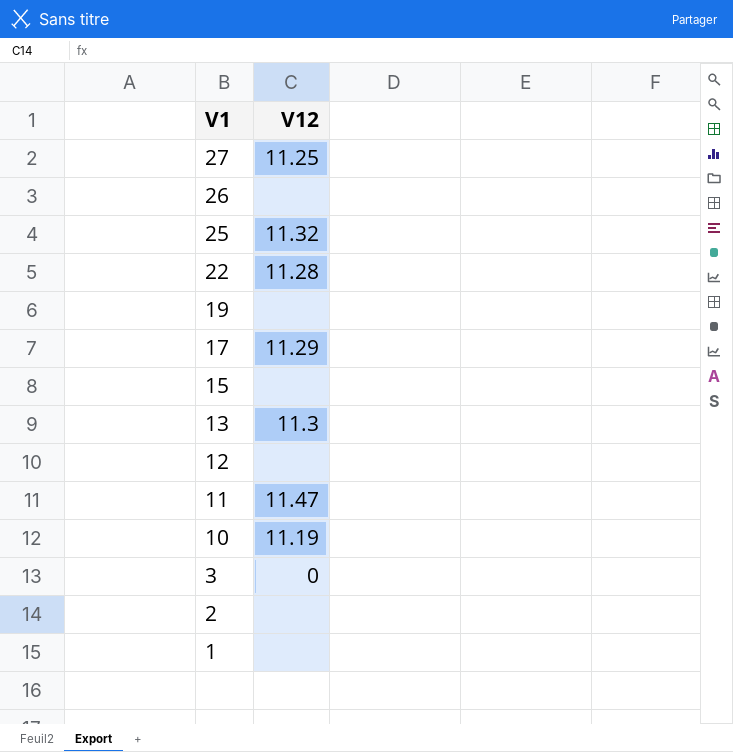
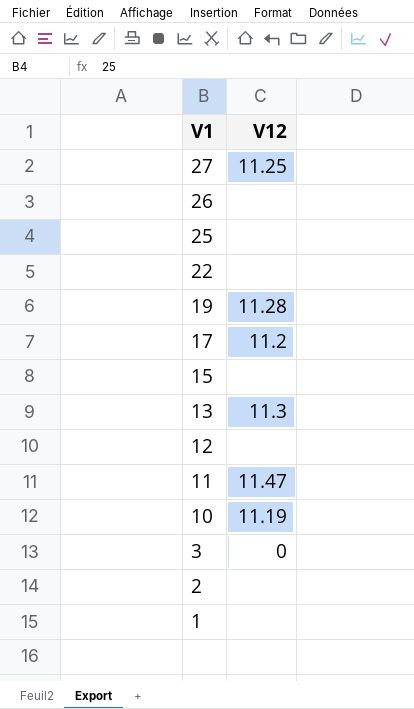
25 | V12: 11.32 -> none
22 | V12: 11.28 -> none
19 | V12: none -> 11.28
17 | V12: 11.29 -> 11.2

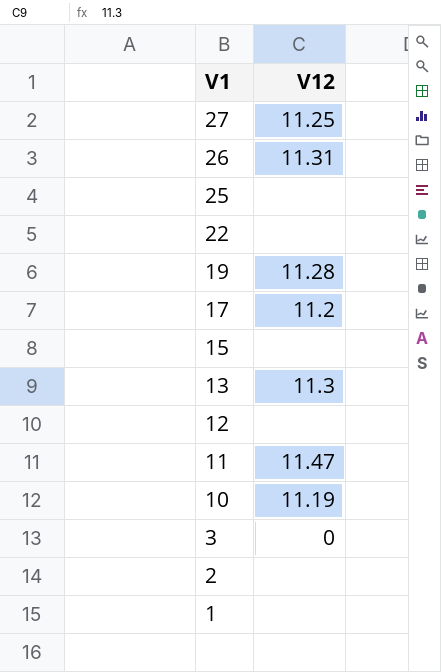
26 | V12: none -> 11.31

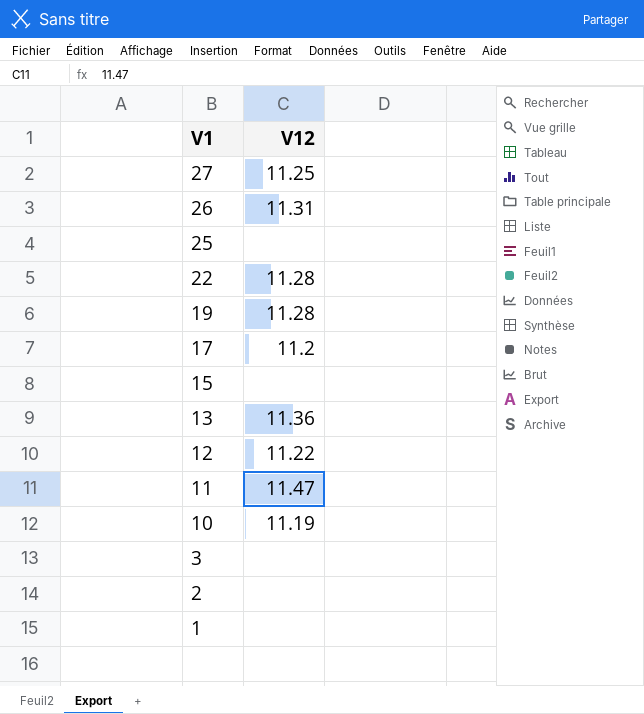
22 | V12: none -> 11.28
13 | V12: 11.3 -> 11.36
12 | V12: none -> 11.22
3 | V12: 0 -> none

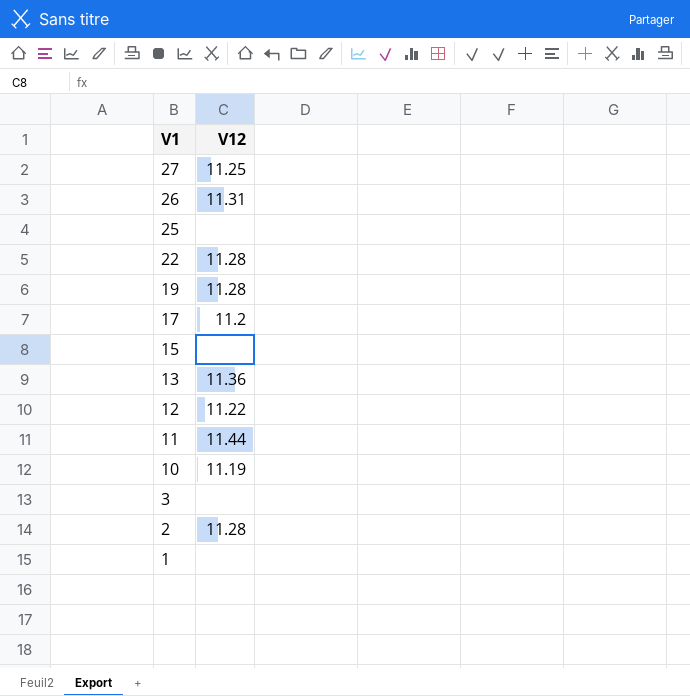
11 | V12: 11.47 -> 11.44
2 | V12: none -> 11.28

